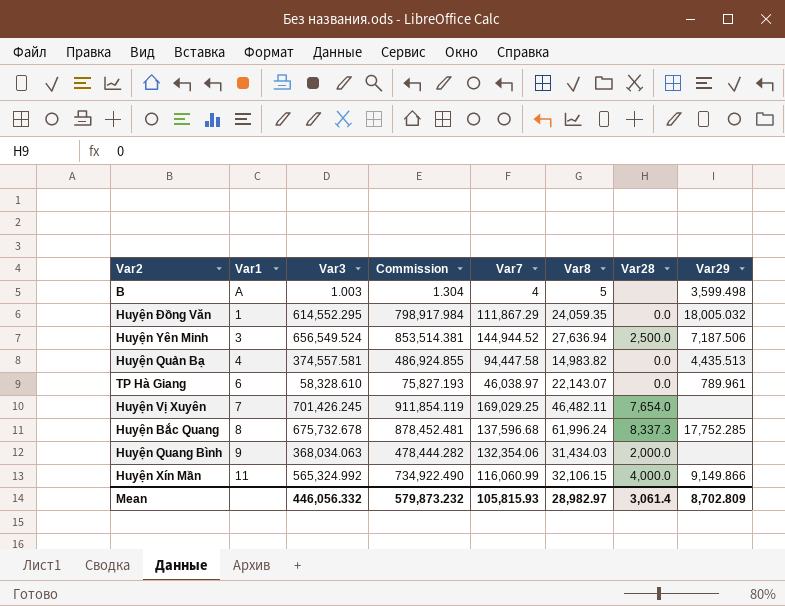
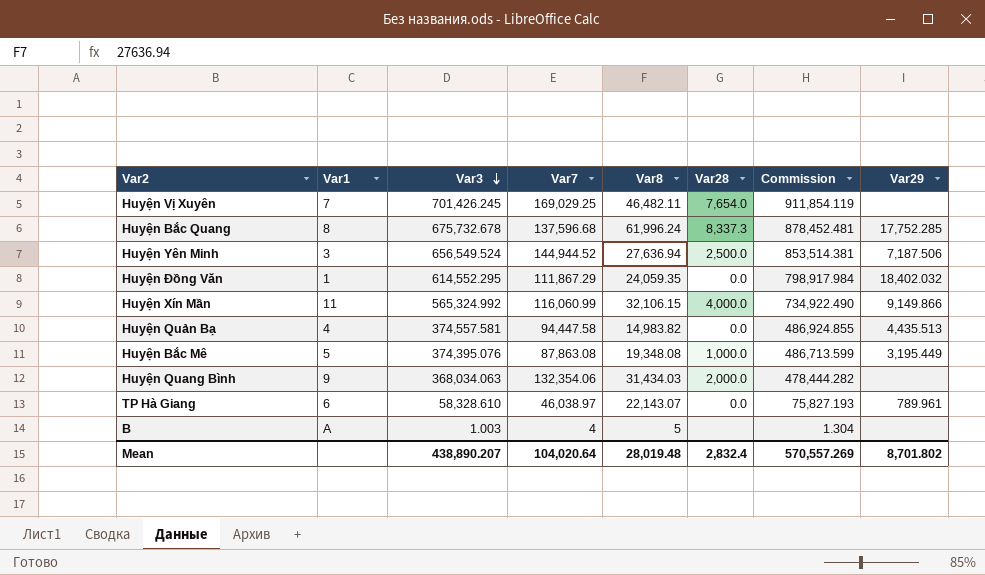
row order: none -> Var3 descending
column Commission | position: 4 -> 7
Huyện Đồng Văn | Var29: 18,005.032 -> 18,402.032
row Huyện Bắc Mê: none -> 5 | 374,395.076 | 87,863.08 | 19,348.08 | 1,000.0 | 486,713.599 | 3,195.449
B | Var29: 3,599.498 -> none
Mean | Var3: 446,056.332 -> 438,890.207
Mean | Var7: 105,815.93 -> 104,020.64
Mean | Var8: 28,982.97 -> 28,019.48
Mean | Var28: 3,061.4 -> 2,832.4
Mean | Commission: 579,873.232 -> 570,557.269
Mean | Var29: 8,702.809 -> 8,701.802

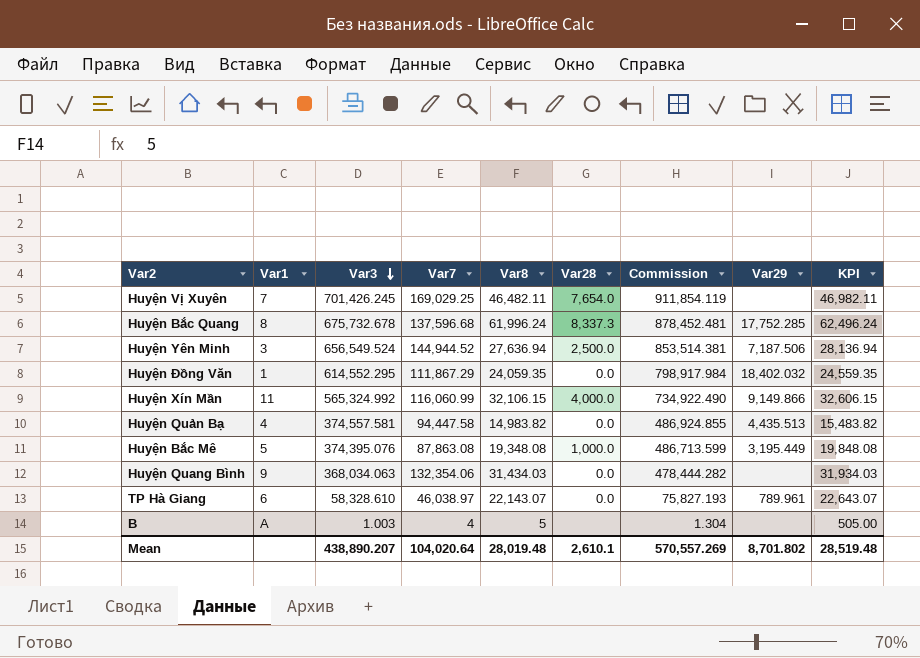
column KPI | formula: none -> [Var8] + 500
Huyện Quang Bình | Var28: 2,000.0 -> 0.0
Mean | Var28: 2,832.4 -> 2,610.1

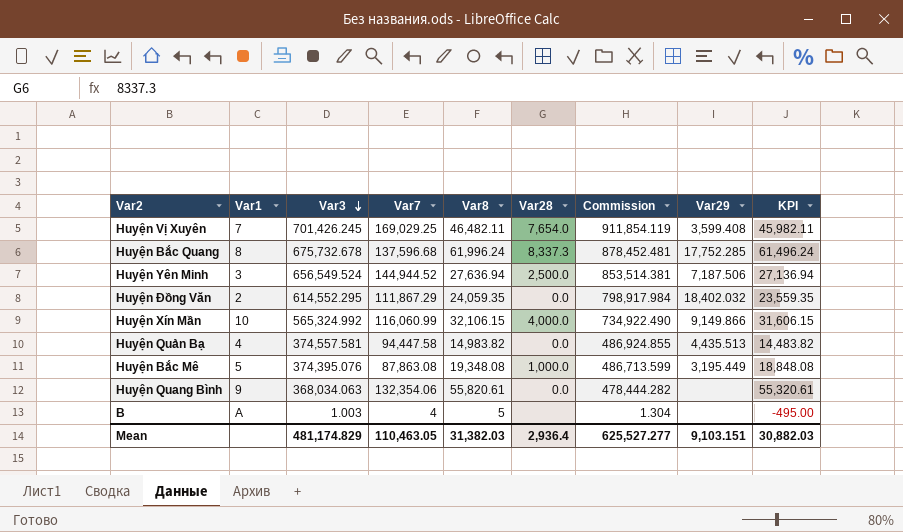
column KPI | formula: [Var8] + 500 -> [Var8] - 500
row TP Hà Giang: 6 | 58,328.610 | 46,038.97 | 22,143.07 | 0.0 | 75,827.193 | 789.961 | 22,643.07 -> none
Huyện Vị Xuyên | Var29: none -> 3,599.408
Huyện Đồng Văn | Var1: 1 -> 2
Huyện Xín Mần | Var1: 11 -> 10
Huyện Quang Bình | Var8: 31,434.03 -> 55,820.61
Mean | Var3: 438,890.207 -> 481,174.829
Mean | Var7: 104,020.64 -> 110,463.05
Mean | Var8: 28,019.48 -> 31,382.03
Mean | Var28: 2,610.1 -> 2,936.4
Mean | Commission: 570,557.269 -> 625,527.277
Mean | Var29: 8,701.802 -> 9,103.151
Mean | KPI: 28,519.48 -> 30,882.03

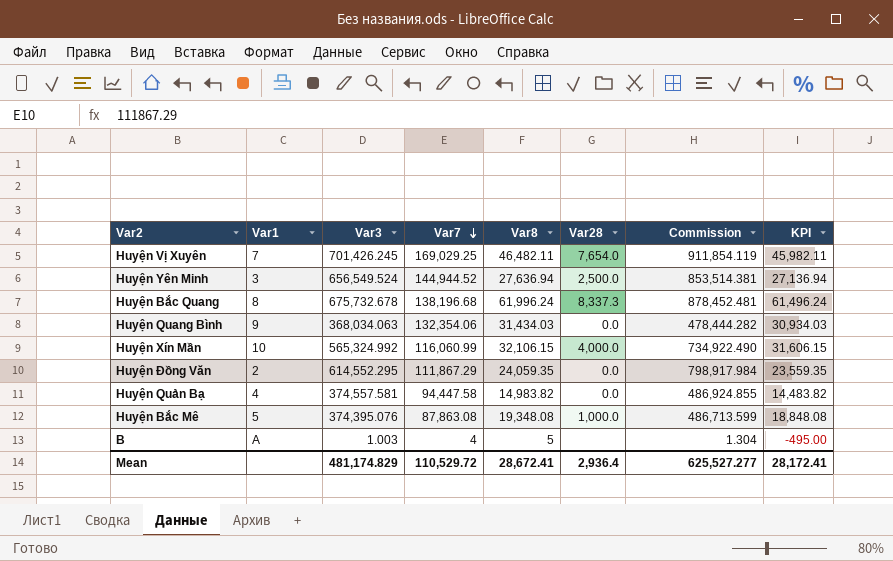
row order: Var3 descending -> Var7 descending
column Var29 | position: 8 -> none
Huyện Bắc Quang | Var7: 137,596.68 -> 138,196.68
Huyện Quang Bình | Var8: 55,820.61 -> 31,434.03
Huyện Quang Bình | KPI: 55,320.61 -> 30,934.03
Mean | Var7: 110,463.05 -> 110,529.72
Mean | Var8: 31,382.03 -> 28,672.41
Mean | KPI: 30,882.03 -> 28,172.41

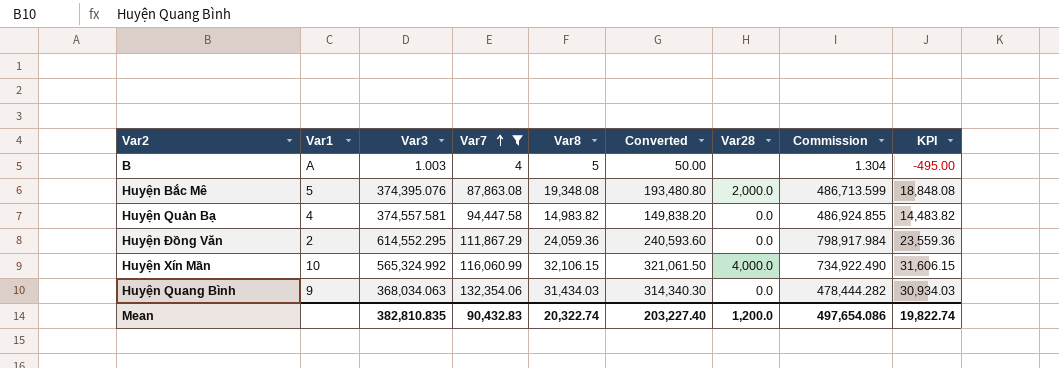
filter: none -> Var7 <= 132,354.06
row order: Var7 descending -> Var7 ascending
column Converted | formula: none -> [Var8] * 10
Huyện Bắc Mê | Var28: 1,000.0 -> 2,000.0
Huyện Đồng Văn | Var8: 24,059.35 -> 24,059.36
Huyện Đồng Văn | KPI: 23,559.35 -> 23,559.36
Mean | Var3: 481,174.829 -> 382,810.835
Mean | Var7: 110,529.72 -> 90,432.83
Mean | Var8: 28,672.41 -> 20,322.74
Mean | Var28: 2,936.4 -> 1,200.0
Mean | Commission: 625,527.277 -> 497,654.086
Mean | KPI: 28,172.41 -> 19,822.74

